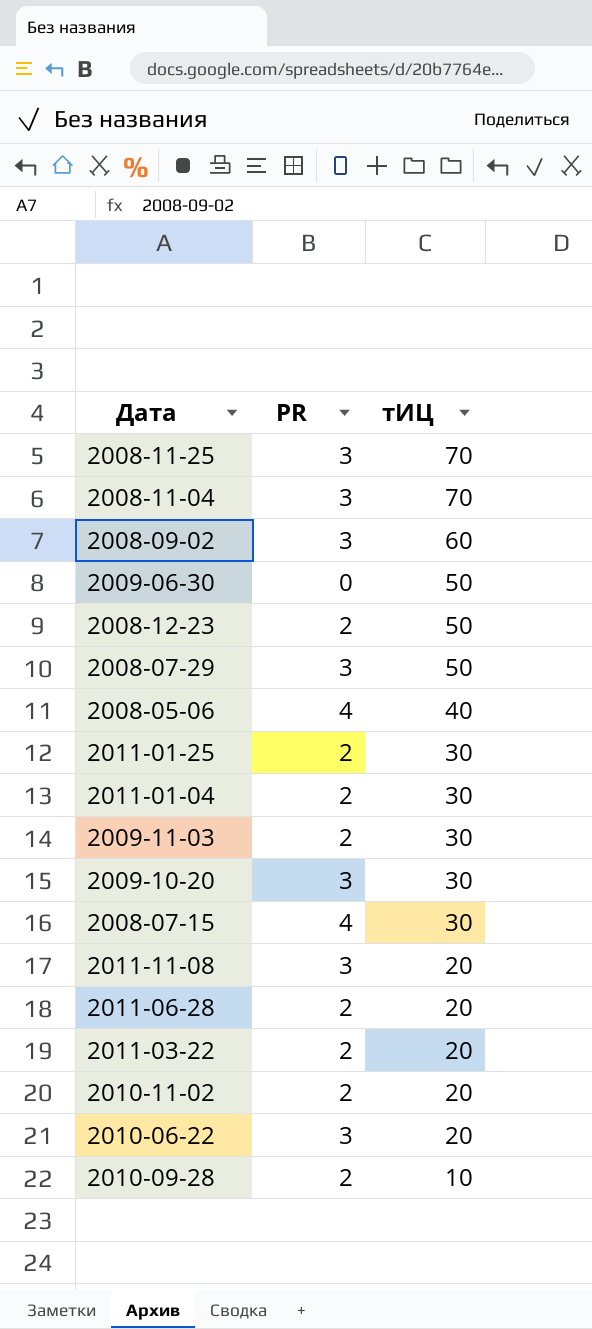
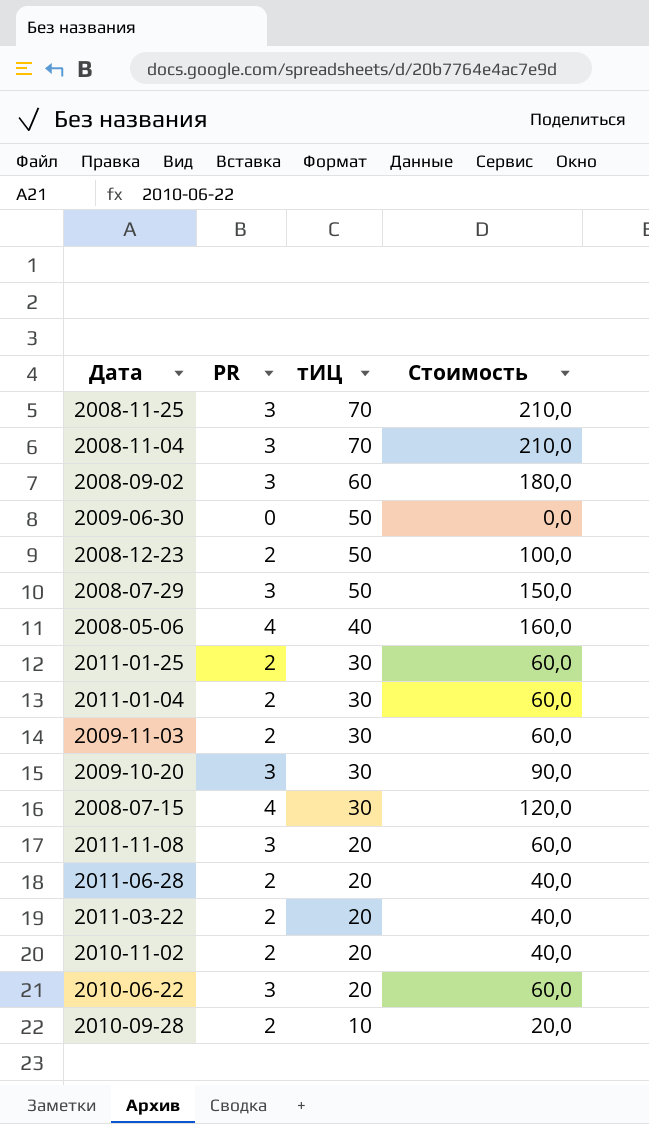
column Стоимость | formula: none -> [PR] * [тИЦ]

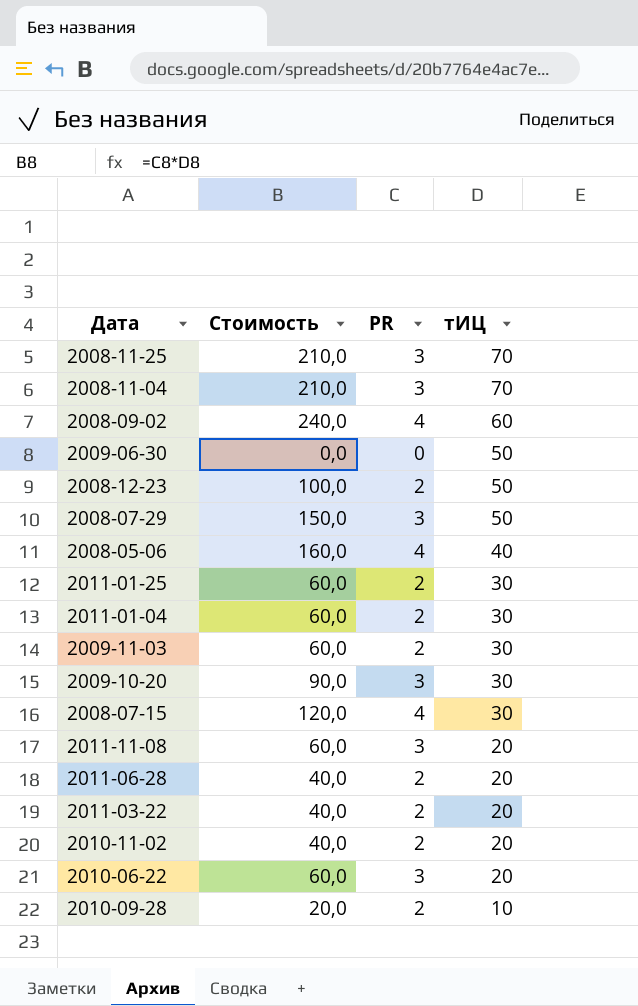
column Стоимость | position: 4 -> 2
2008-09-02 | Стоимость: 180,0 -> 240,0
2008-09-02 | PR: 3 -> 4

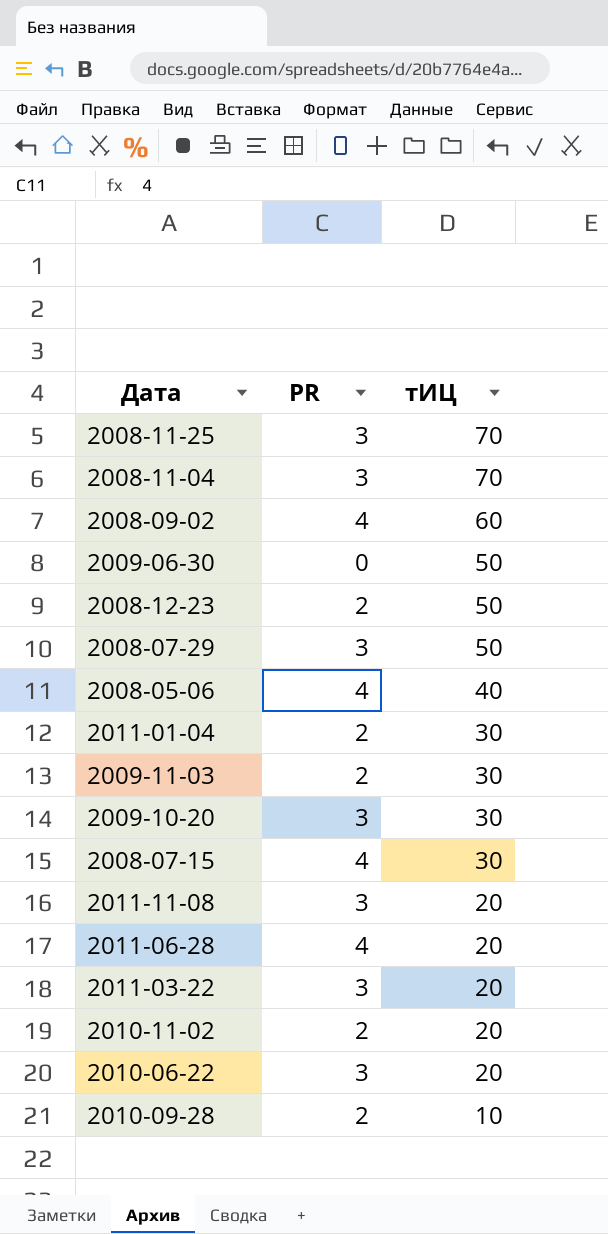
column Стоимость | formula: [PR] * [тИЦ] -> none
row 2011-01-25: 60,0 | 2 | 30 -> none
2011-06-28 | PR: 2 -> 4
2011-03-22 | PR: 2 -> 3

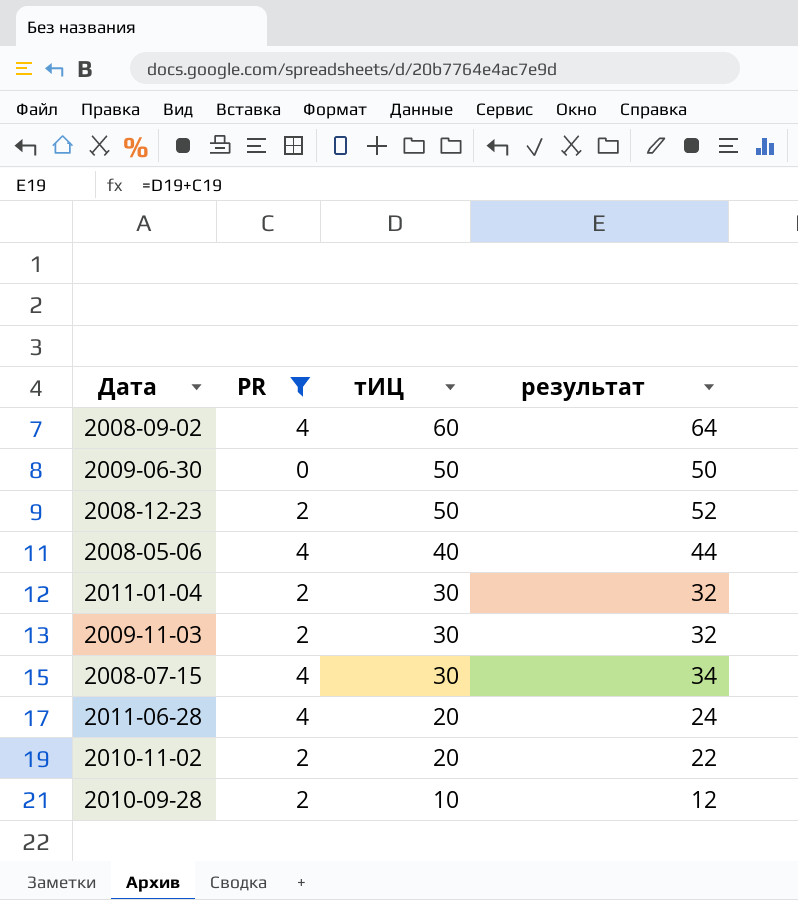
filter: none -> PR != 3
column результат | formula: none -> [PR] + [тИЦ]

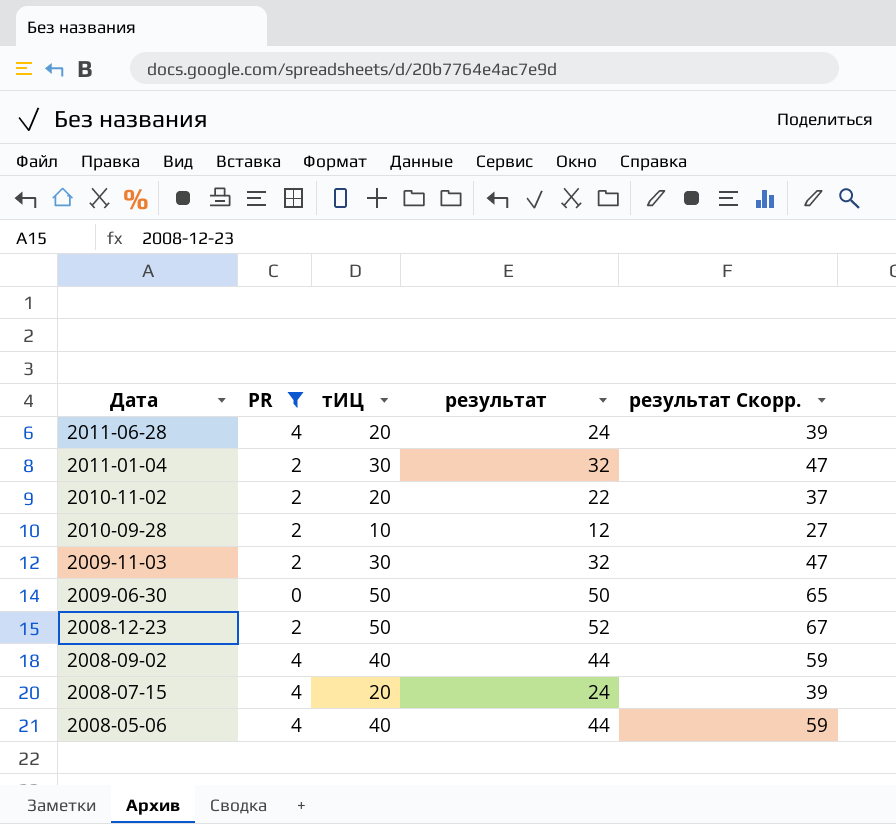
row order: тИЦ descending -> Дата descending
column результат Скорр. | formula: none -> [результат] + 15
2008-09-02 | тИЦ: 60 -> 40
2008-09-02 | результат: 64 -> 44
2008-07-15 | тИЦ: 30 -> 20
2008-07-15 | результат: 34 -> 24

